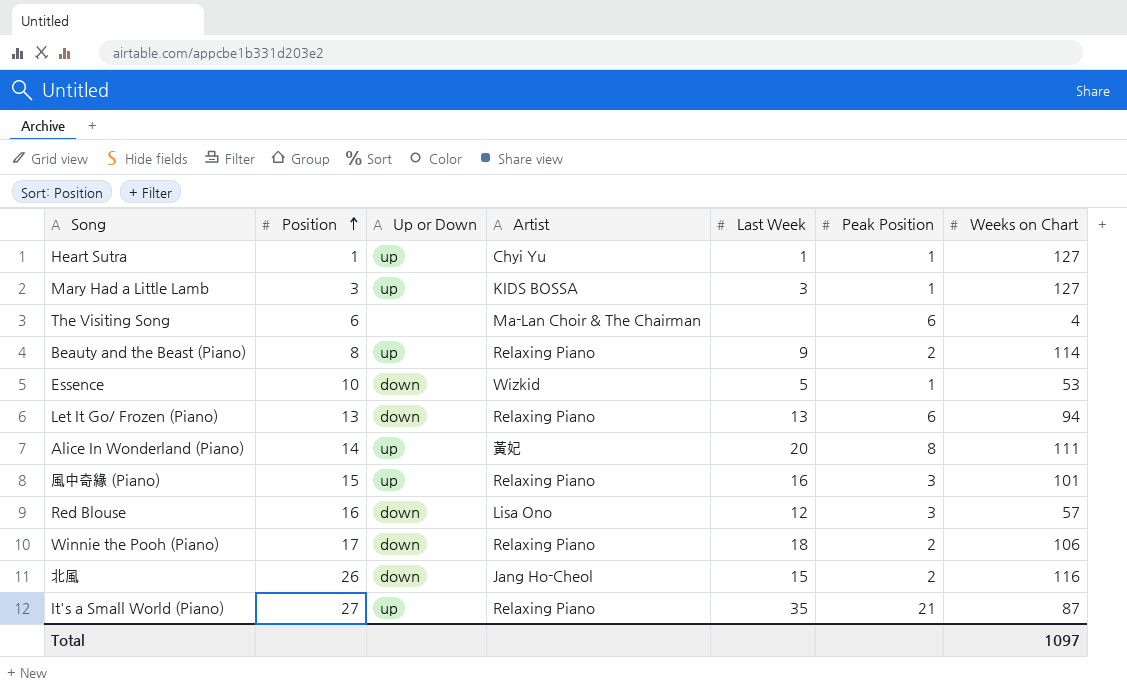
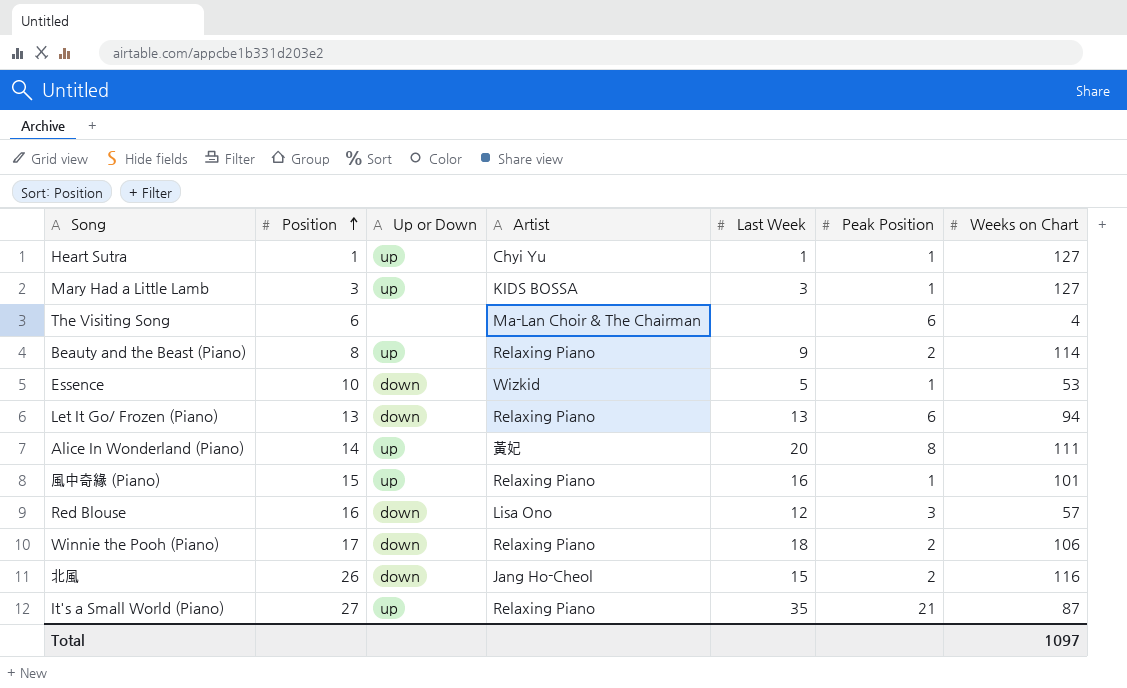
風中奇緣 (Piano) | Peak Position: 3 -> 1

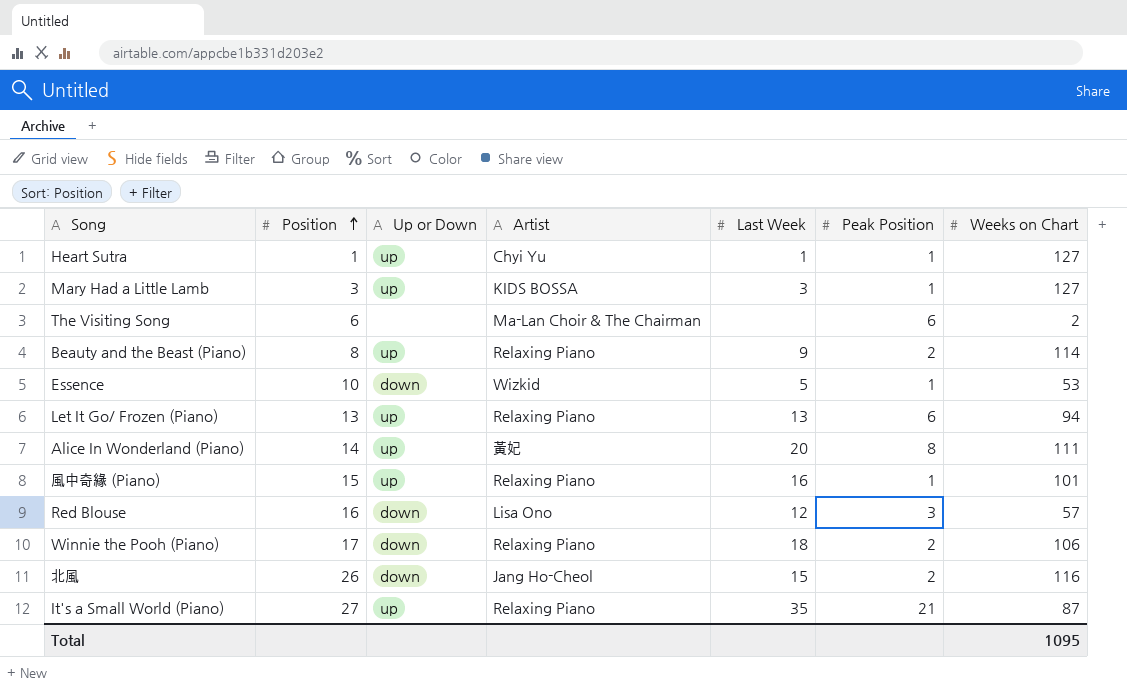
The Visiting Song | Weeks on Chart: 4 -> 2
Let It Go/ Frozen (Piano) | Up or Down: down -> up
Total | Weeks on Chart: 1097 -> 1095

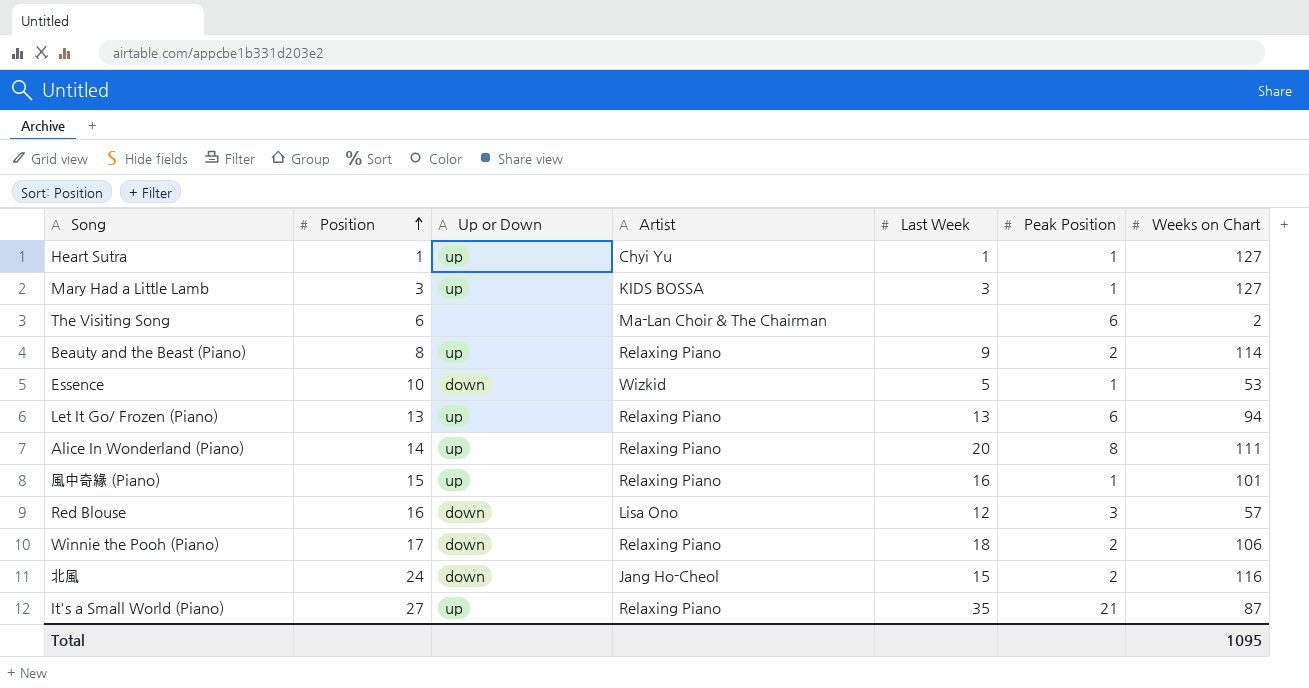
Alice In Wonderland (Piano) | Artist: 黃妃 -> Relaxing Piano
北風 | Position: 26 -> 24

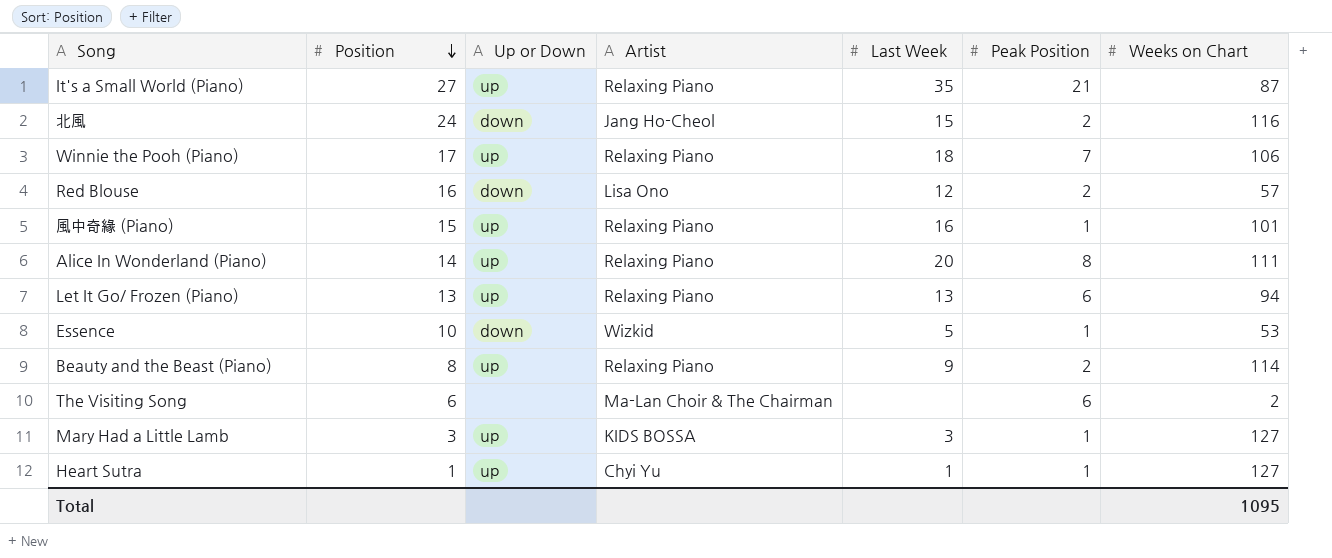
row order: Position ascending -> Position descending
Winnie the Pooh (Piano) | Up or Down: down -> up
Winnie the Pooh (Piano) | Peak Position: 2 -> 7
Red Blouse | Peak Position: 3 -> 2

